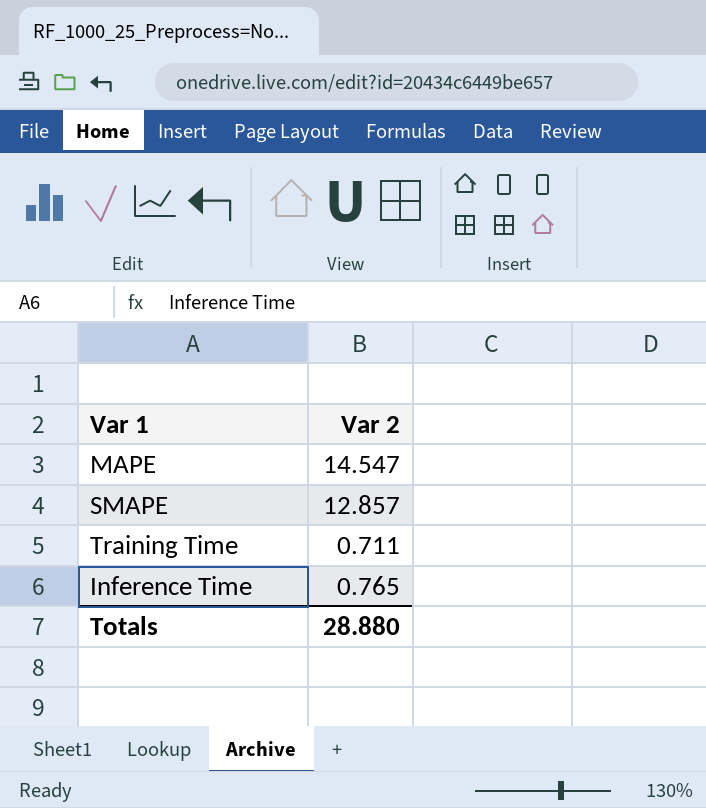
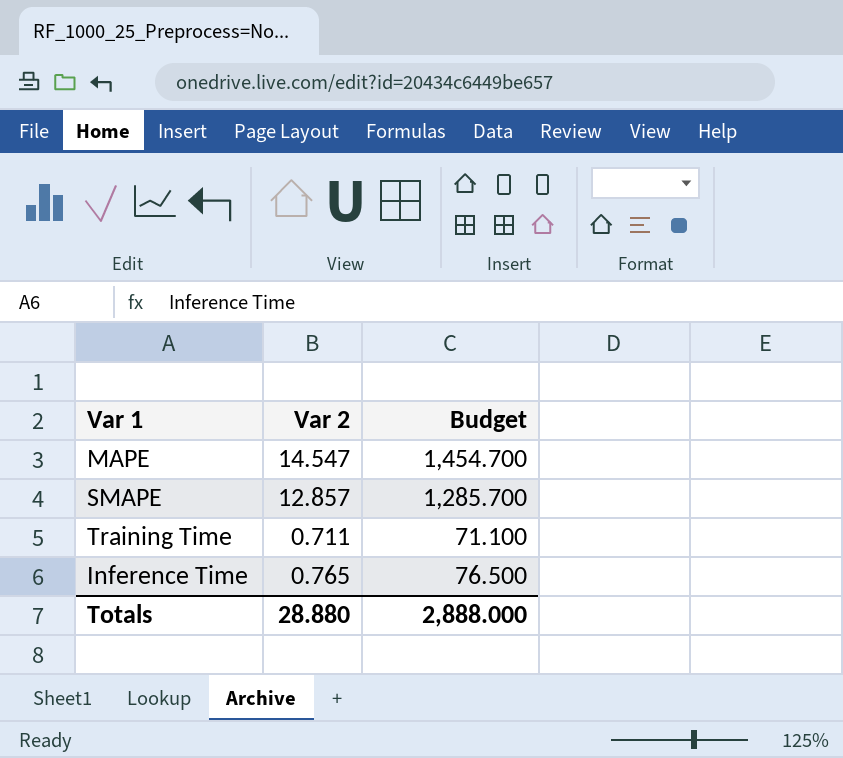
column Budget | formula: none -> [Var 2] * 100

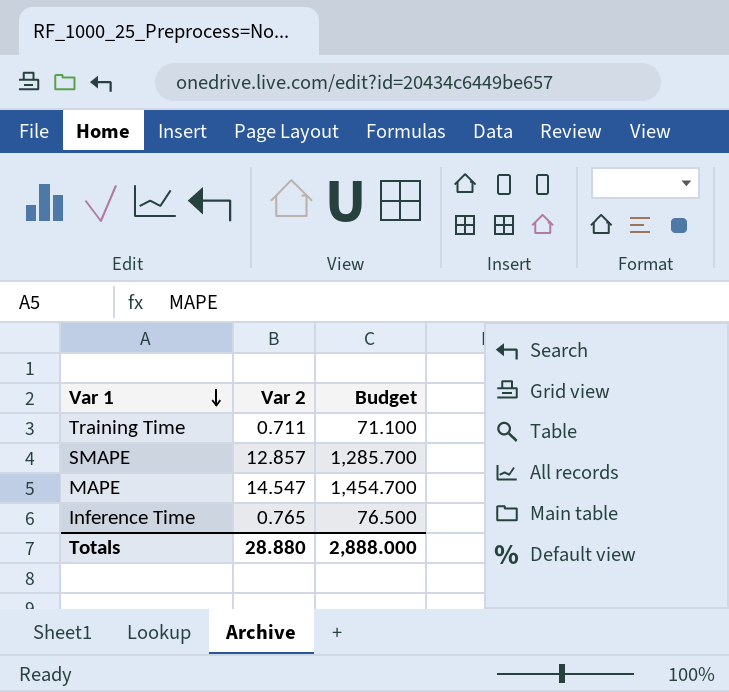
row order: none -> Var 1 descending

